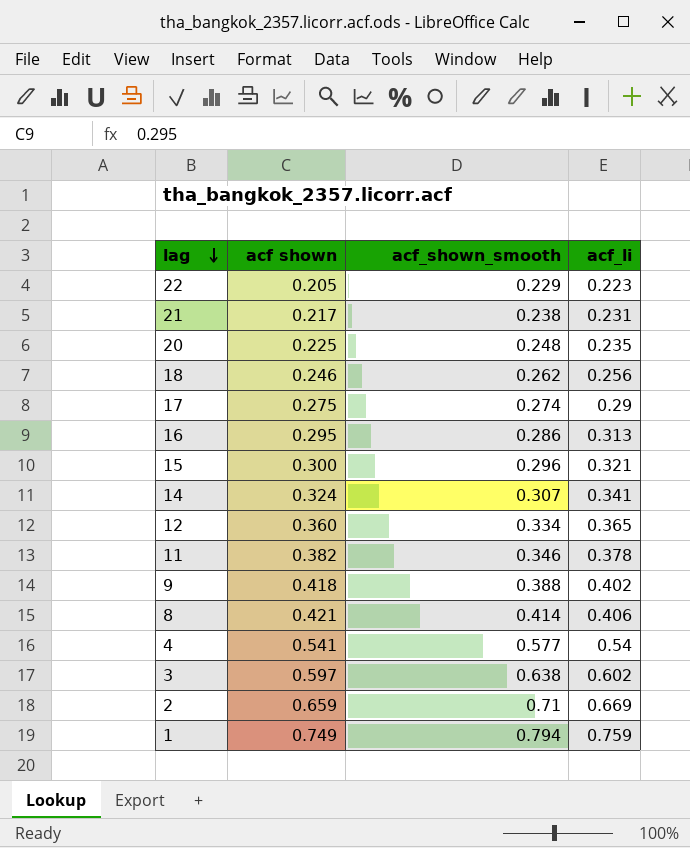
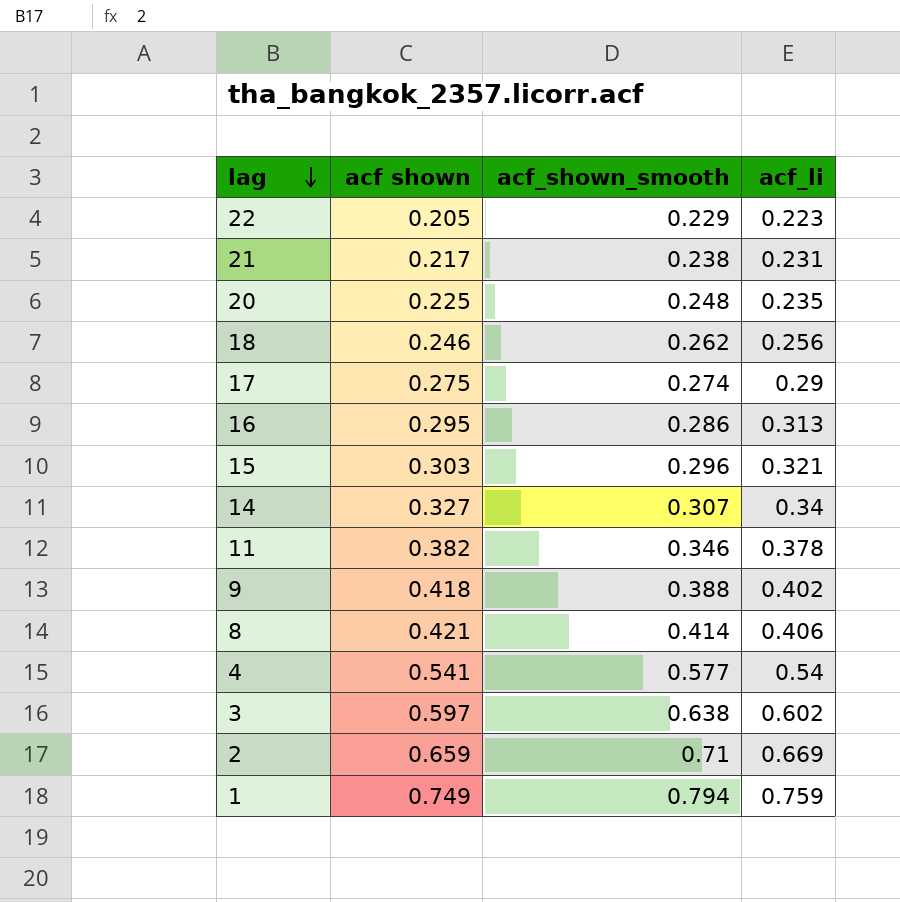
row 12: 0.360 | 0.334 | 0.365 -> none
15 | acf shown: 0.300 -> 0.303
14 | acf shown: 0.324 -> 0.327
14 | acf_li: 0.341 -> 0.34

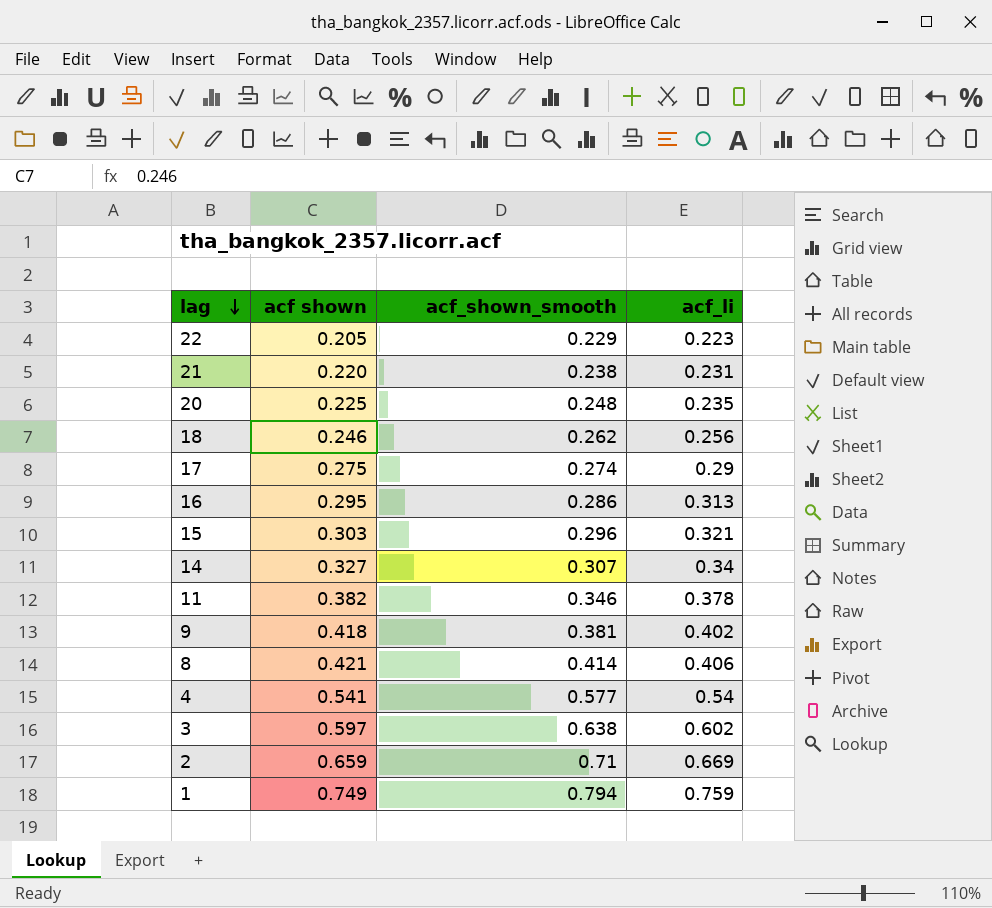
21 | acf shown: 0.217 -> 0.220
9 | acf_shown_smooth: 0.388 -> 0.381

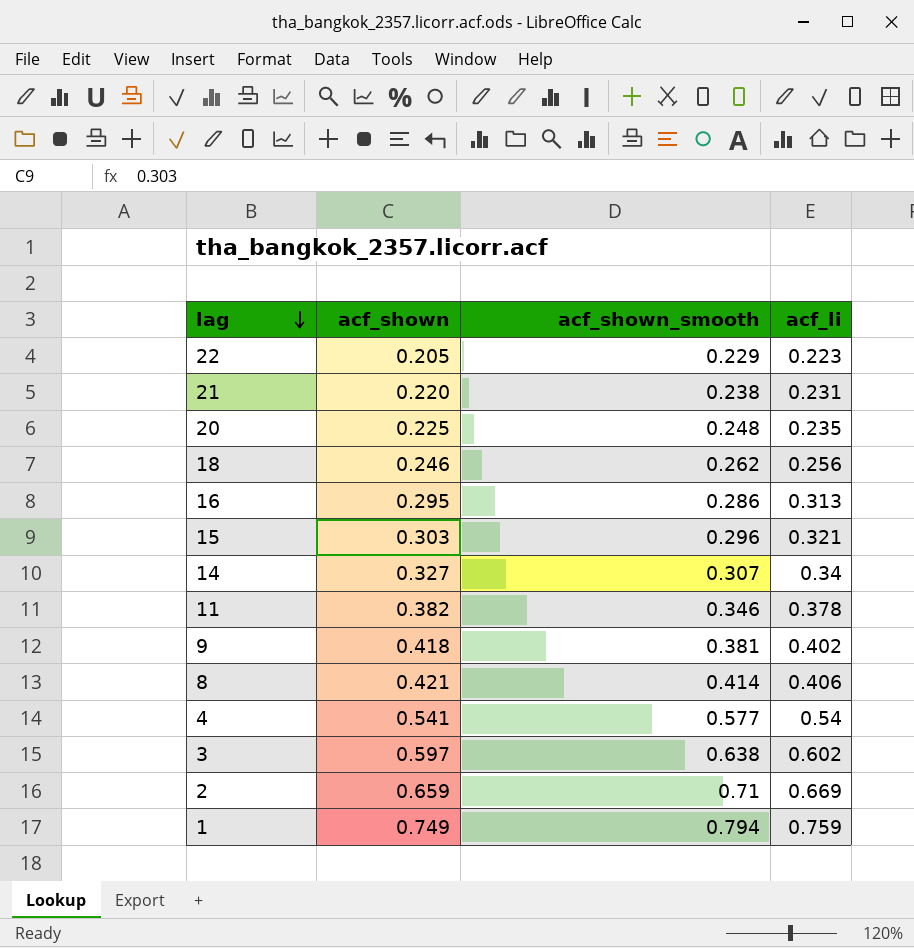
column name: acf shown -> acf_shown
row 17: 0.275 | 0.274 | 0.29 -> none

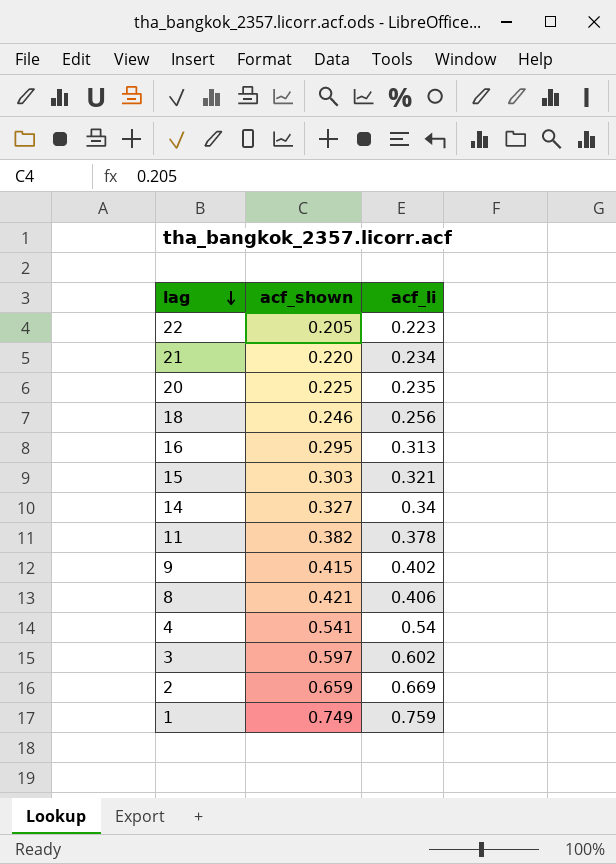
column acf_shown_smooth | position: 3 -> none
21 | acf_li: 0.231 -> 0.234
9 | acf_shown: 0.418 -> 0.415

